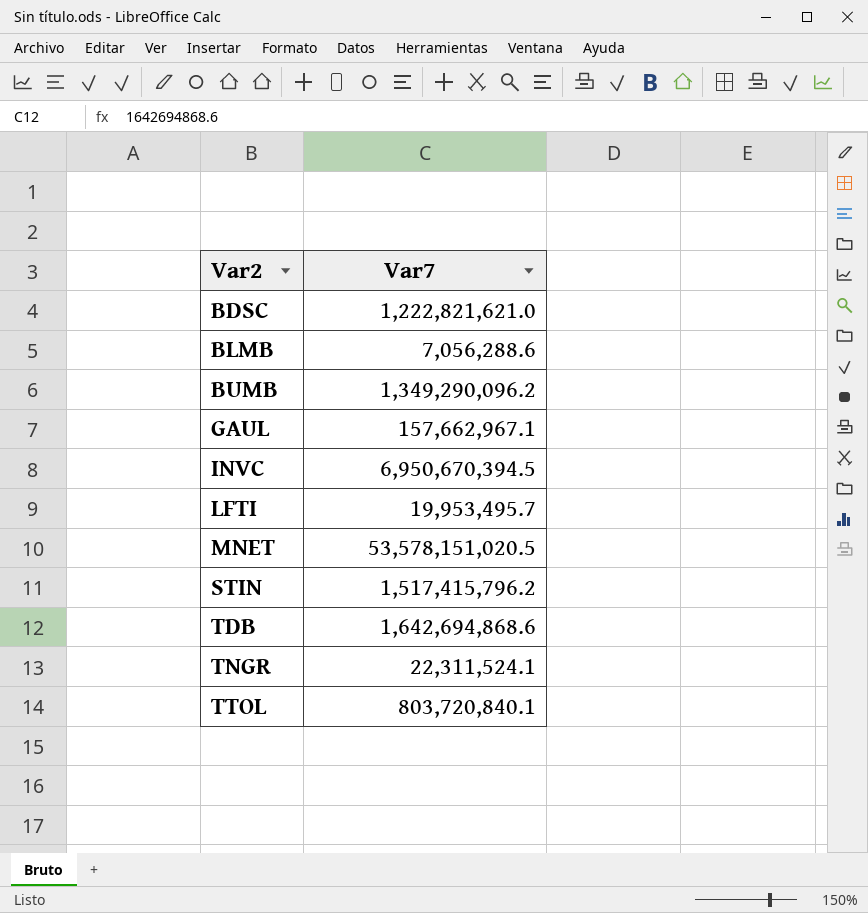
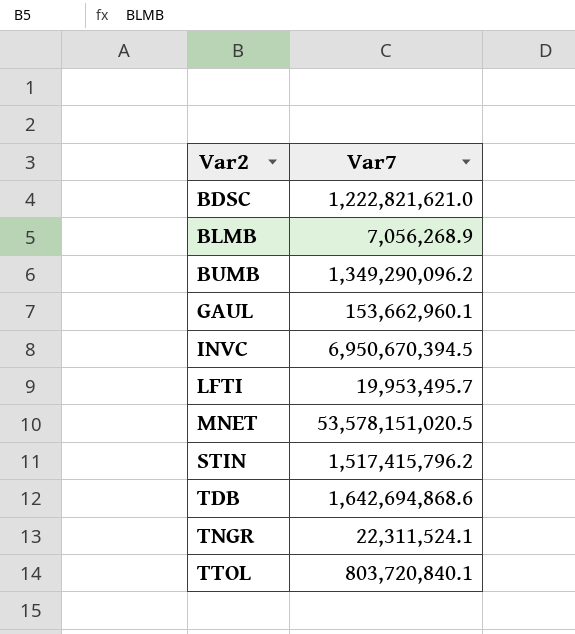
BLMB | Var7: 7,056,288.6 -> 7,056,268.9
GAUL | Var7: 157,662,967.1 -> 153,662,960.1

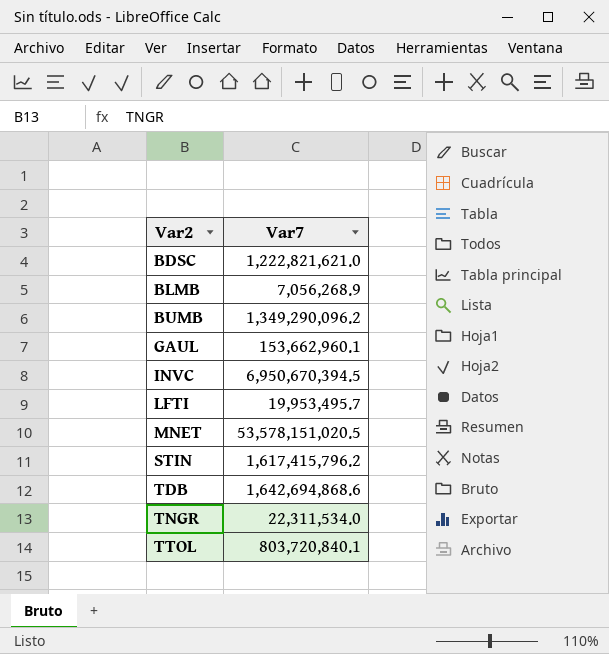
STIN | Var7: 1,517,415,796.2 -> 1,617,415,796.2
TNGR | Var7: 22,311,524.1 -> 22,311,534.0

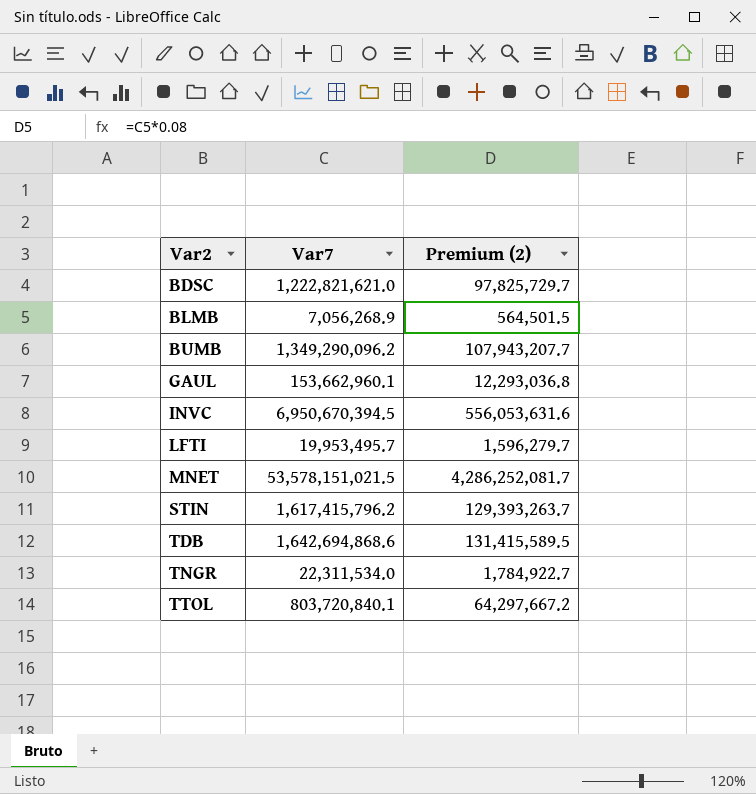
column Premium (2) | formula: none -> [Var7] * 0.08
MNET | Var7: 53,578,151,020.5 -> 53,578,151,021.5

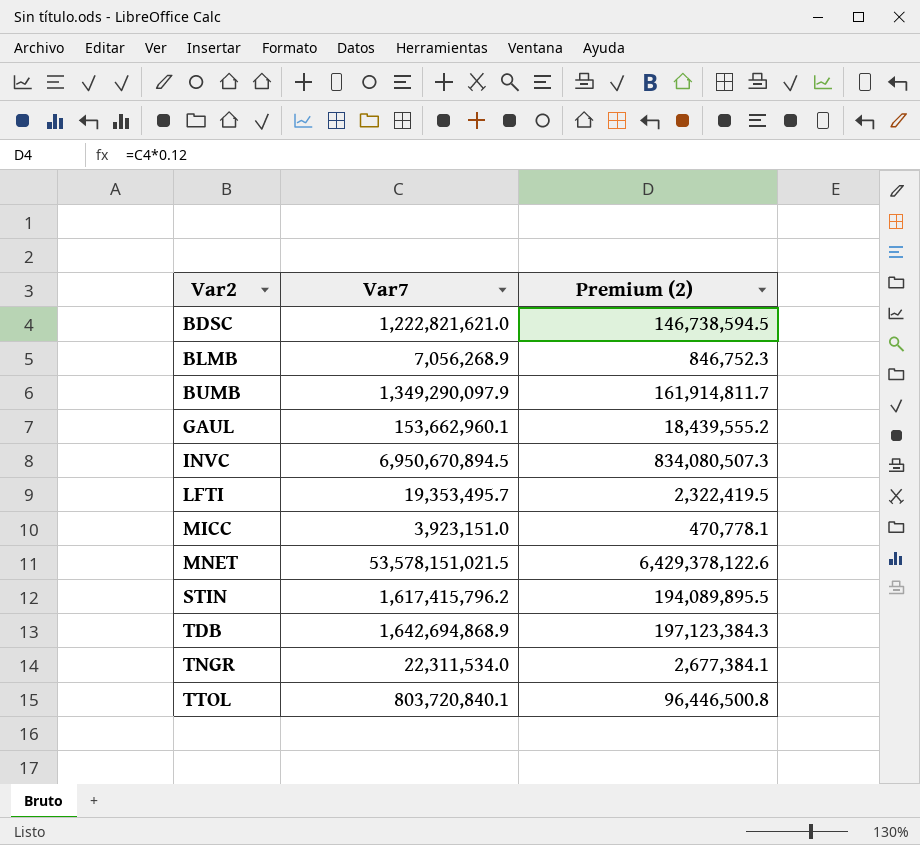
column Premium (2) | formula: [Var7] * 0.08 -> [Var7] * 0.12
BUMB | Var7: 1,349,290,096.2 -> 1,349,290,097.9
INVC | Var7: 6,950,670,394.5 -> 6,950,670,894.5
LFTI | Var7: 19,953,495.7 -> 19,353,495.7
row MICC: none -> 3,923,151.0 | 470,778.1
TDB | Var7: 1,642,694,868.6 -> 1,642,694,868.9

